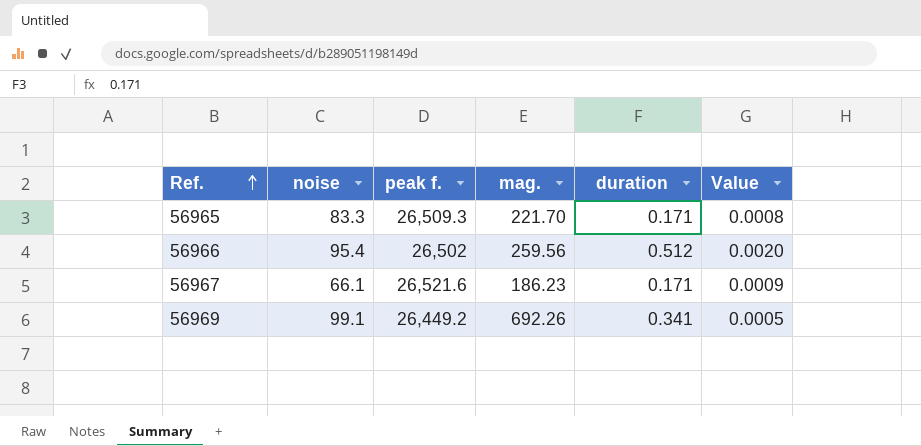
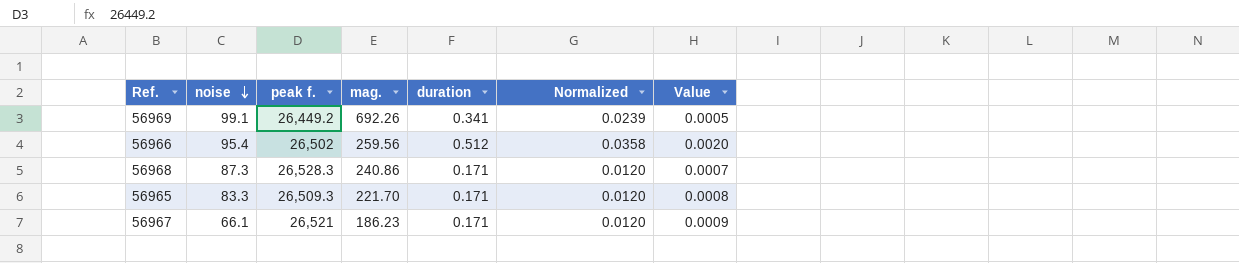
row order: Ref. ascending -> noise descending
column Normalized | formula: none -> [duration] * 0.07
row 56968: none -> 87.3 | 26,528.3 | 240.86 | 0.171 | 0.0120 | 0.0007
56967 | peak f.: 26,521.6 -> 26,521

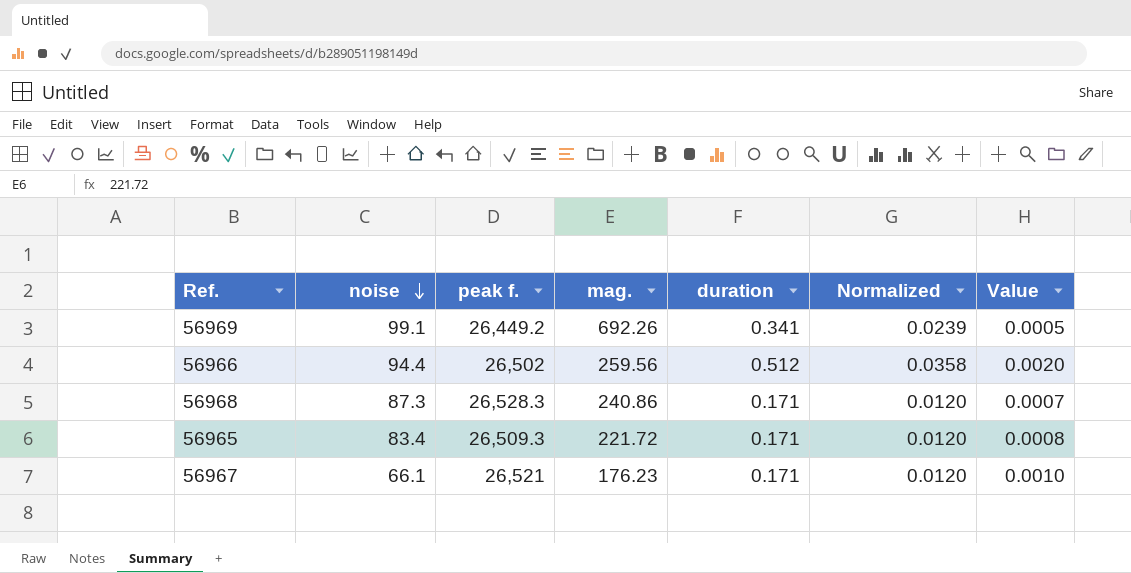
56966 | noise: 95.4 -> 94.4
56965 | noise: 83.3 -> 83.4
56965 | mag.: 221.70 -> 221.72
56967 | mag.: 186.23 -> 176.23
56967 | Value: 0.0009 -> 0.0010

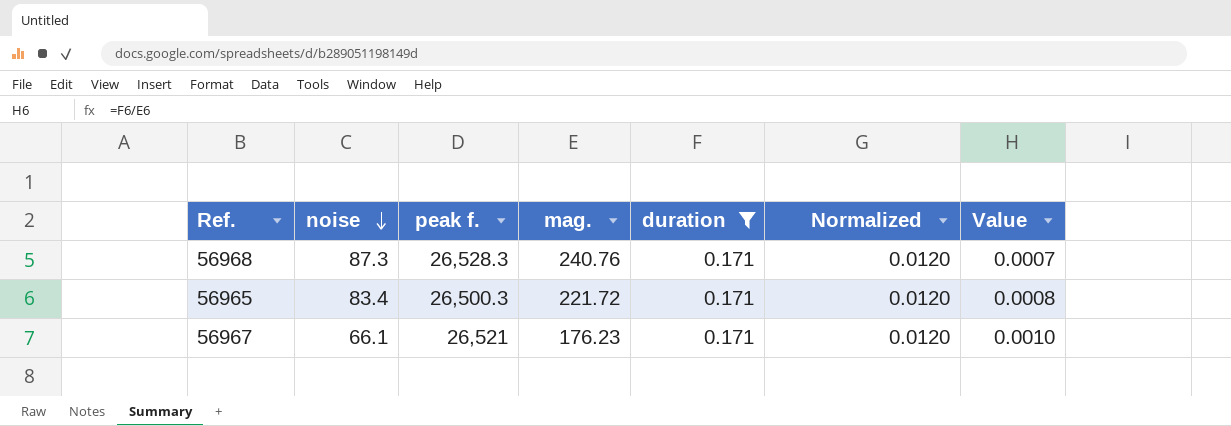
filter: none -> duration = 0.171
56968 | mag.: 240.86 -> 240.76
56965 | peak f.: 26,509.3 -> 26,500.3

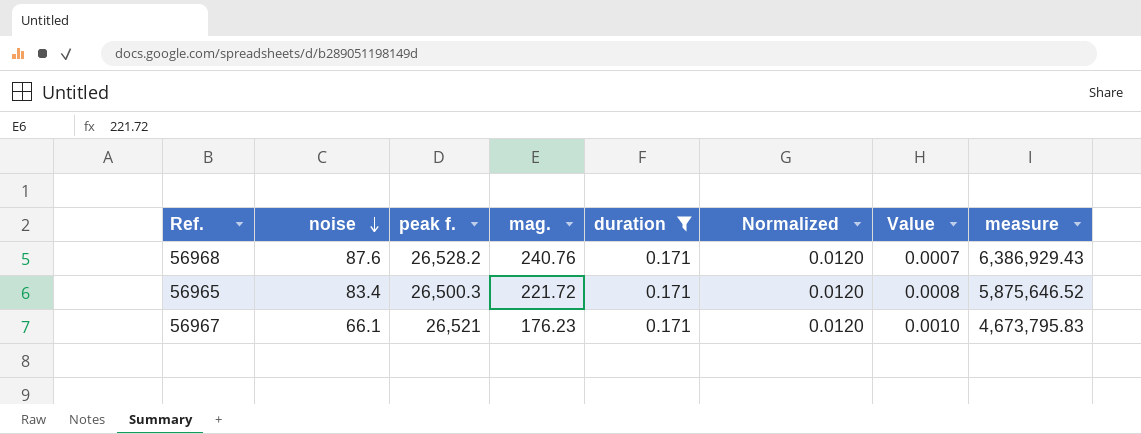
column measure | formula: none -> [peak f.] * [mag.]
56968 | noise: 87.3 -> 87.6
56968 | peak f.: 26,528.3 -> 26,528.2

